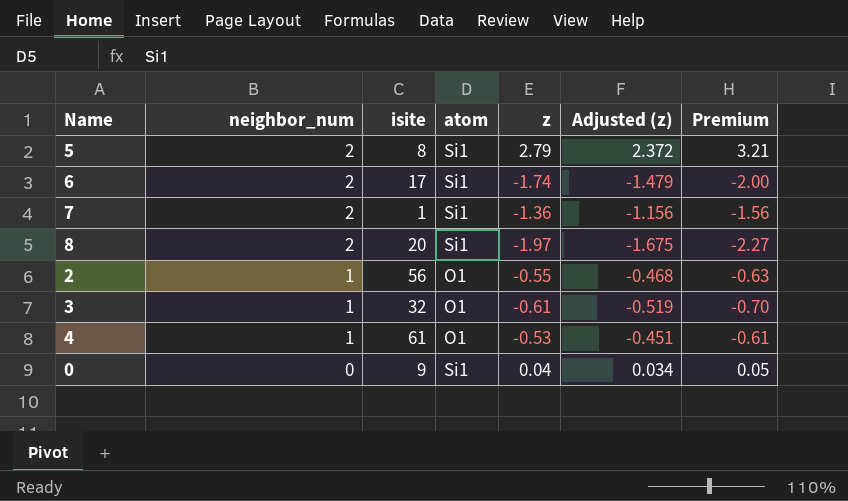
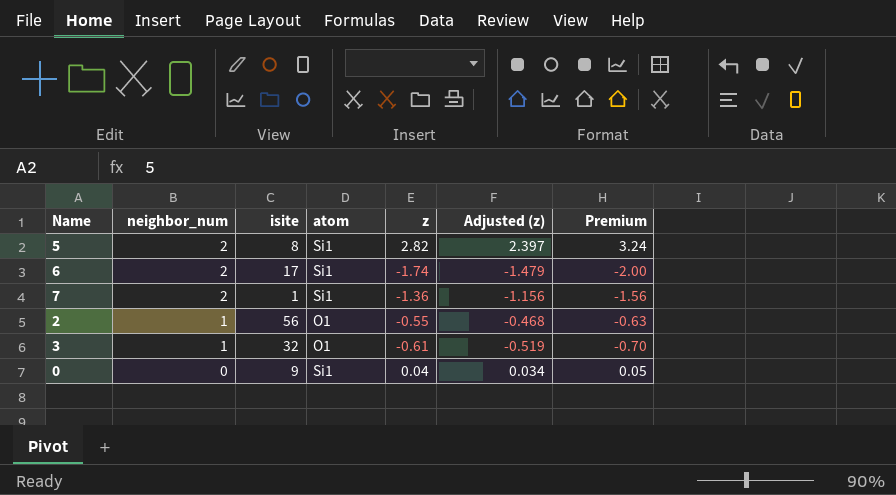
row 8: 2 | 20 | Si1 | -1.97 | -1.675 | -2.27 -> none
row 4: 1 | 61 | O1 | -0.53 | -0.451 | -0.61 -> none
5 | z: 2.79 -> 2.82
5 | Adjusted (z): 2.372 -> 2.397
5 | Premium: 3.21 -> 3.24

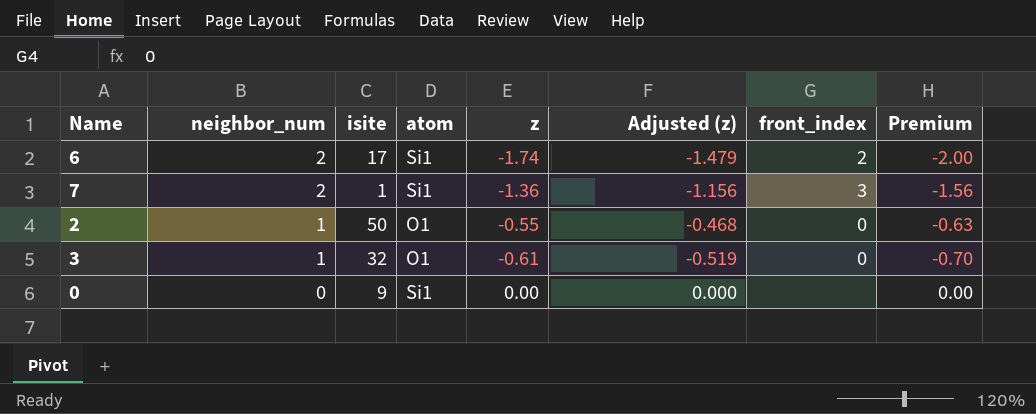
column front_index | position: none -> 7
row 5: 2 | 8 | Si1 | 2.82 | 2.397 | 3.24 -> none
2 | isite: 56 -> 50
0 | z: 0.04 -> 0.00
0 | Adjusted (z): 0.034 -> 0.000
0 | Premium: 0.05 -> 0.00

